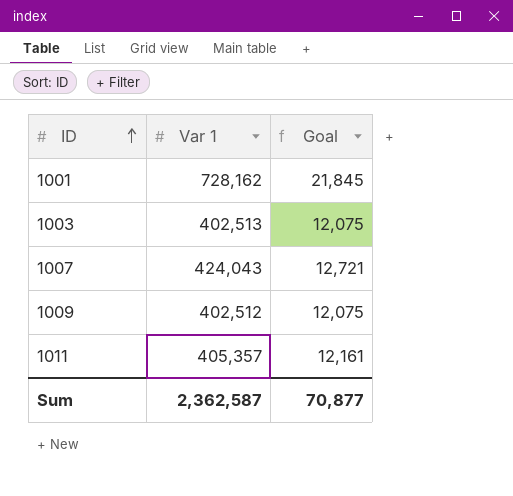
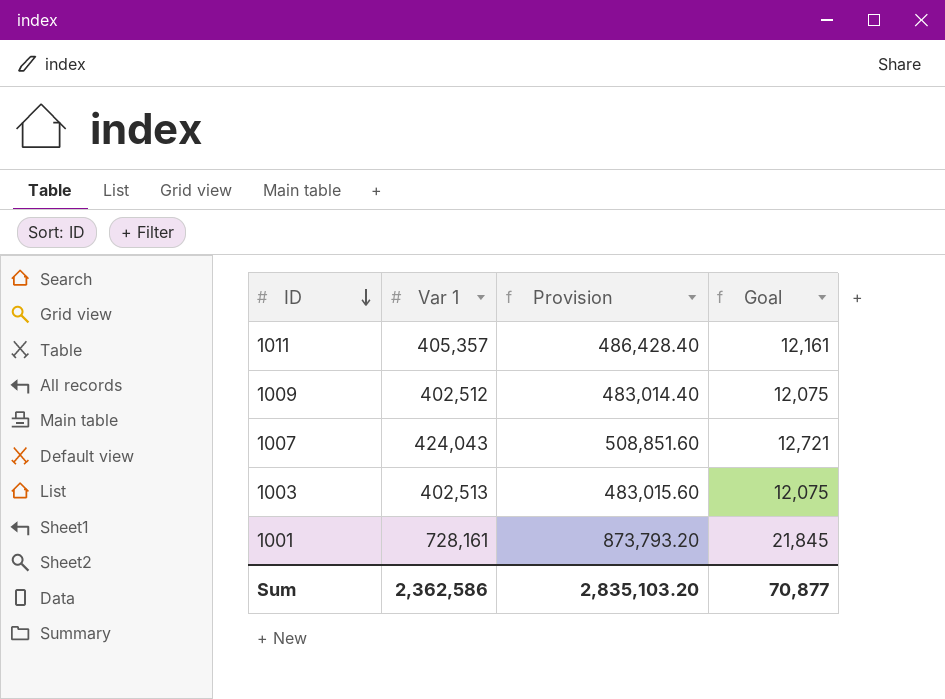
row order: ID ascending -> ID descending
column Provision | formula: none -> [Var 1] * 1.2
1001 | Var 1: 728,162 -> 728,161
Sum | Var 1: 2,362,587 -> 2,362,586

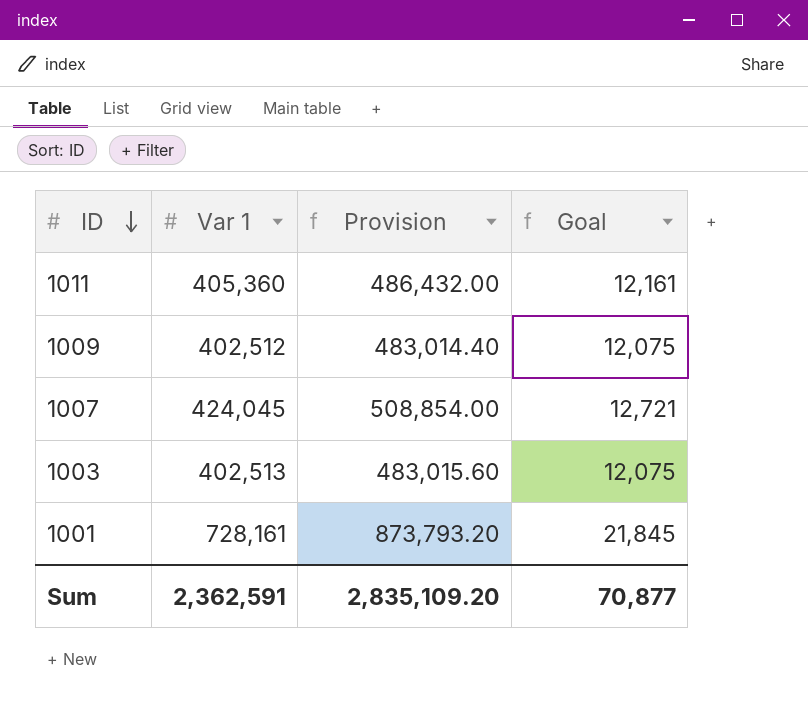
1011 | Var 1: 405,357 -> 405,360
1011 | Provision: 486,428.40 -> 486,432.00
1007 | Var 1: 424,043 -> 424,045
1007 | Provision: 508,851.60 -> 508,854.00
Sum | Var 1: 2,362,586 -> 2,362,591
Sum | Provision: 2,835,103.20 -> 2,835,109.20

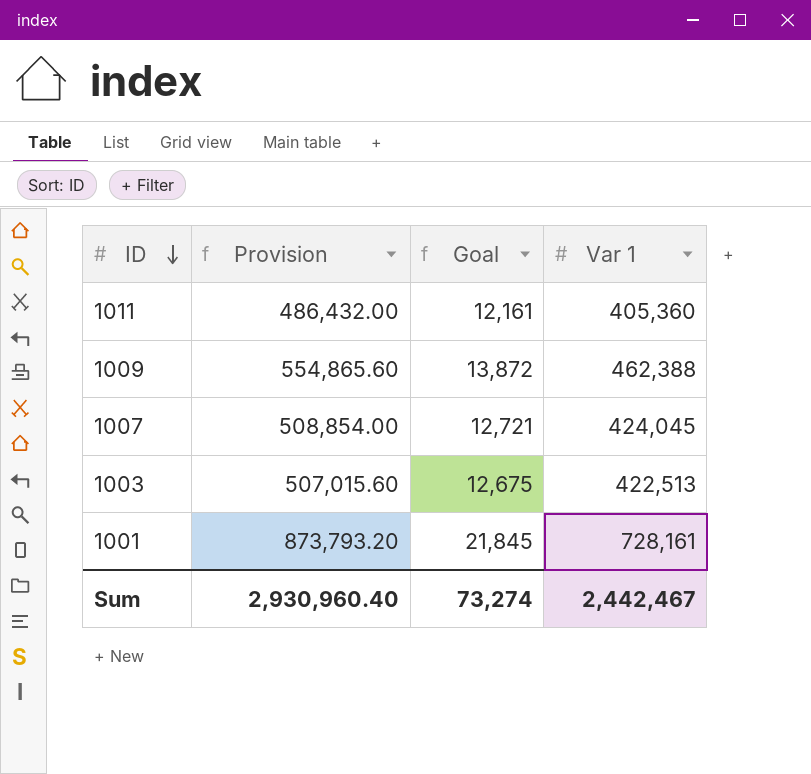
column Var 1 | position: 2 -> 4
1009 | Provision: 483,014.40 -> 554,865.60
1009 | Goal: 12,075 -> 13,872
1009 | Var 1: 402,512 -> 462,388
1003 | Provision: 483,015.60 -> 507,015.60
1003 | Goal: 12,075 -> 12,675
1003 | Var 1: 402,513 -> 422,513
Sum | Provision: 2,835,109.20 -> 2,930,960.40
Sum | Goal: 70,877 -> 73,274
Sum | Var 1: 2,362,591 -> 2,442,467

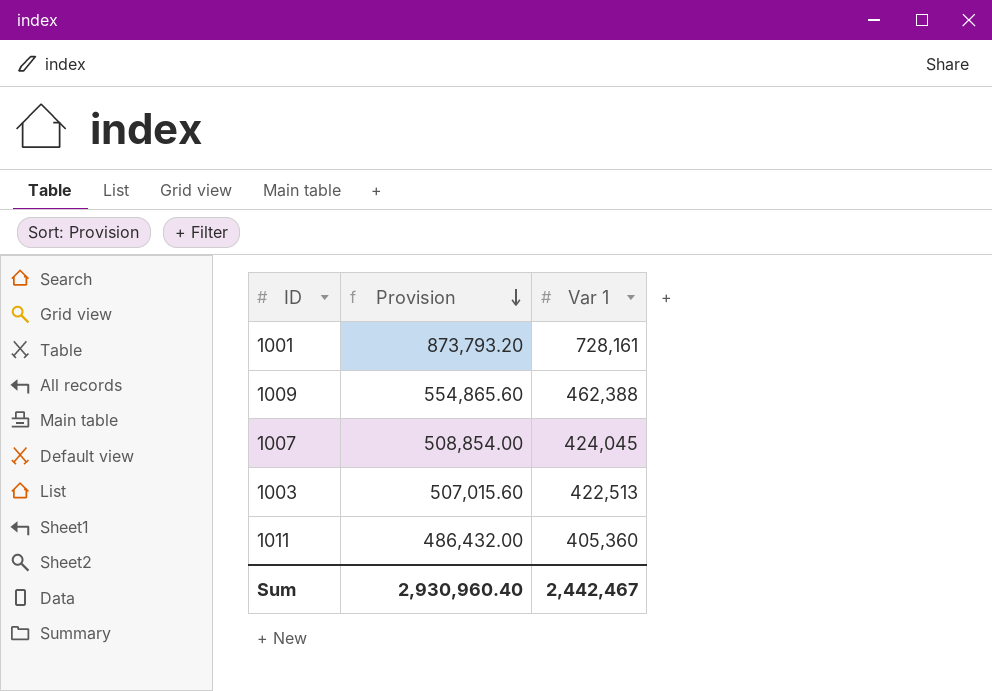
row order: ID descending -> Provision descending
column Goal | formula: [Var 1] * 0.03 -> none

